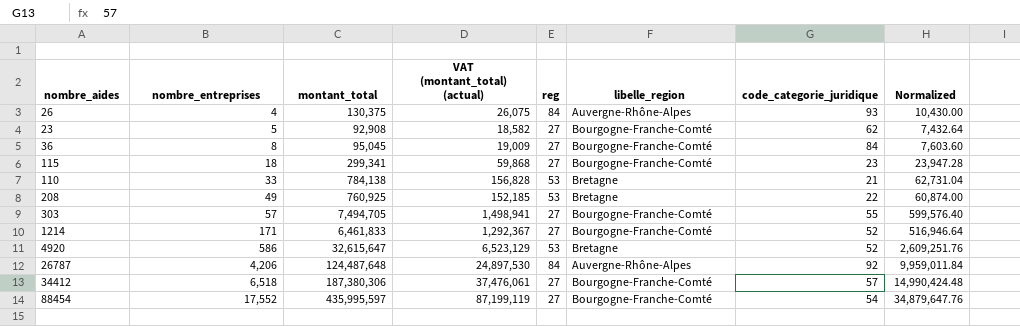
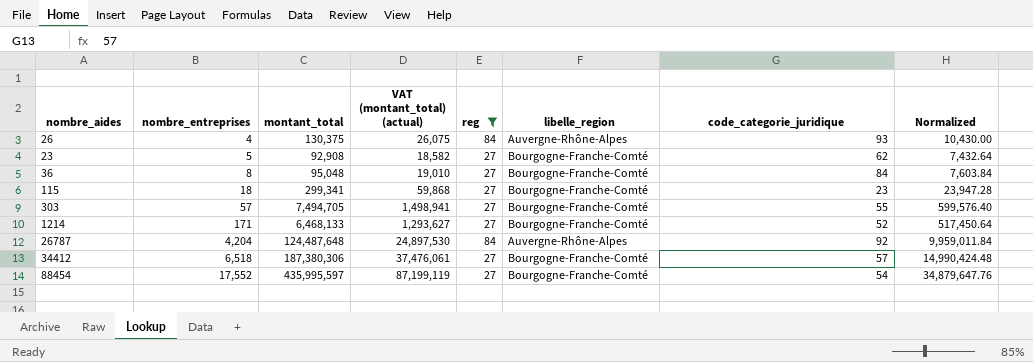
filter: none -> reg != 53
36 | montant_total: 95,045 -> 95,048
36 | VAT (montant_total) (actual): 19,009 -> 19,010
36 | Normalized: 7,603.60 -> 7,603.84
1214 | montant_total: 6,461,833 -> 6,468,133
1214 | VAT (montant_total) (actual): 1,292,367 -> 1,293,627
1214 | Normalized: 516,946.64 -> 517,450.64
26787 | nombre_entreprises: 4,206 -> 4,204

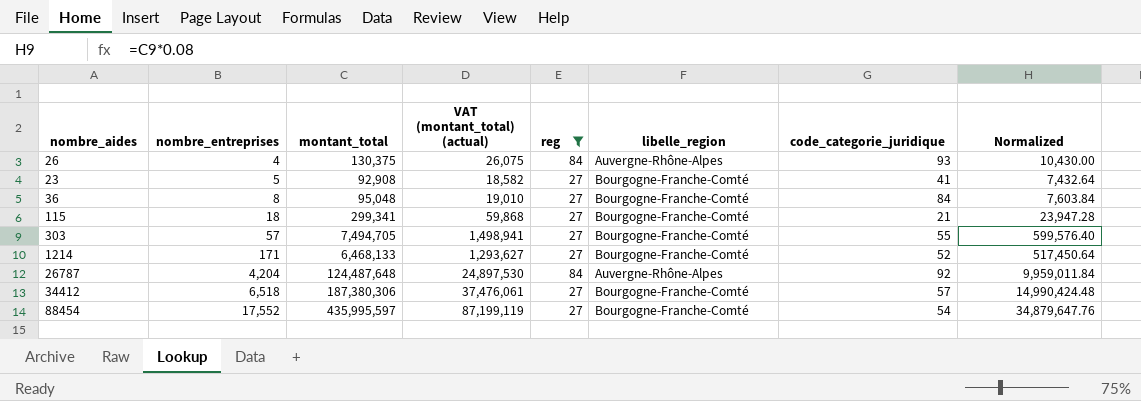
23 | code_categorie_juridique: 62 -> 41
115 | code_categorie_juridique: 23 -> 21

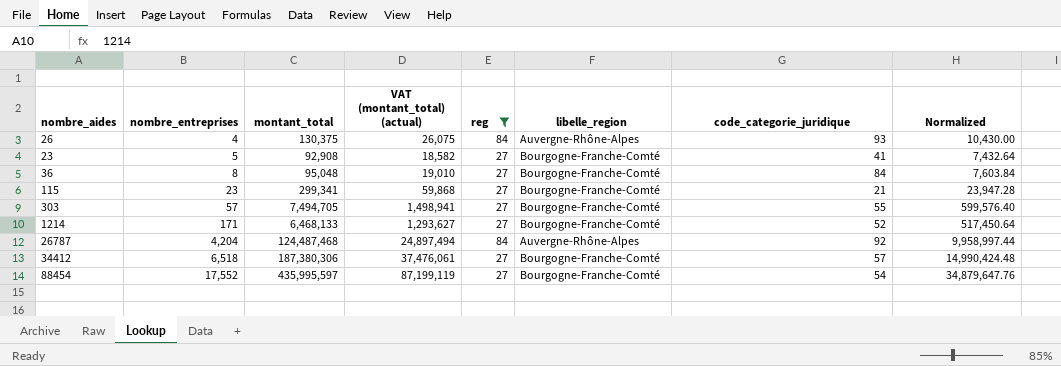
115 | nombre_entreprises: 18 -> 23
26787 | montant_total: 124,487,648 -> 124,487,468
26787 | VAT (montant_total) (actual): 24,897,530 -> 24,897,494
26787 | Normalized: 9,959,011.84 -> 9,958,997.44

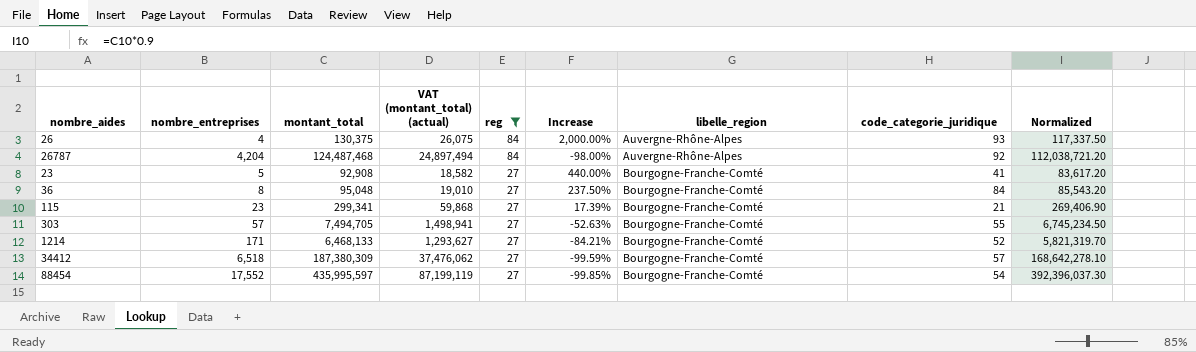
row order: nombre_entreprises ascending -> reg descending
column Increase | formula: none -> ([reg] - [nombre_entreprises]) / [nombre_entreprises]
column Normalized | formula: [montant_total] * 0.08 -> [montant_total] * 0.9
34412 | montant_total: 187,380,306 -> 187,380,309
34412 | VAT (montant_total) (actual): 37,476,061 -> 37,476,062

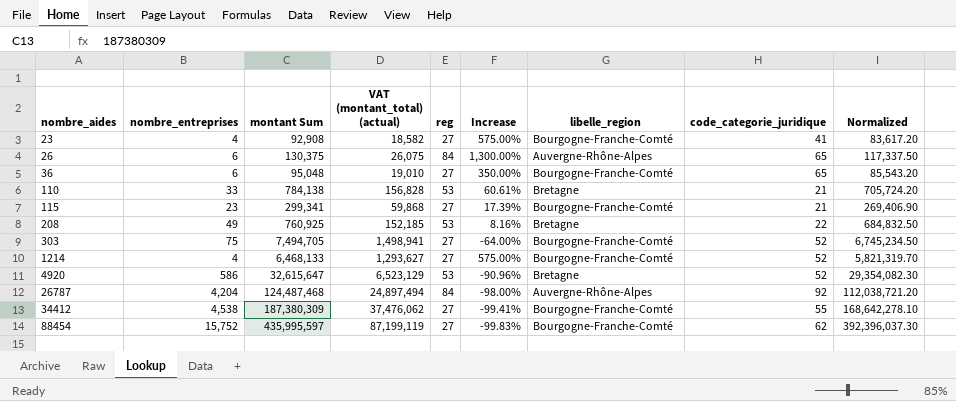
filter: reg != 53 -> none
row order: reg descending -> nombre_aides ascending
column name: montant_total -> montant Sum
23 | nombre_entreprises: 5 -> 4
23 | Increase: 440.00% -> 575.00%
26 | nombre_entreprises: 4 -> 6
26 | Increase: 2,000.00% -> 1,300.00%
26 | code_categorie_juridique: 93 -> 65
36 | nombre_entreprises: 8 -> 6
36 | Increase: 237.50% -> 350.00%
36 | code_categorie_juridique: 84 -> 65
303 | nombre_entreprises: 57 -> 75
303 | Increase: -52.63% -> -64.00%
303 | code_categorie_juridique: 55 -> 52
1214 | nombre_entreprises: 171 -> 4
1214 | Increase: -84.21% -> 575.00%
34412 | nombre_entreprises: 6,518 -> 4,538
34412 | Increase: -99.59% -> -99.41%
34412 | code_categorie_juridique: 57 -> 55
88454 | nombre_entreprises: 17,552 -> 15,752
88454 | Increase: -99.85% -> -99.83%
88454 | code_categorie_juridique: 54 -> 62

